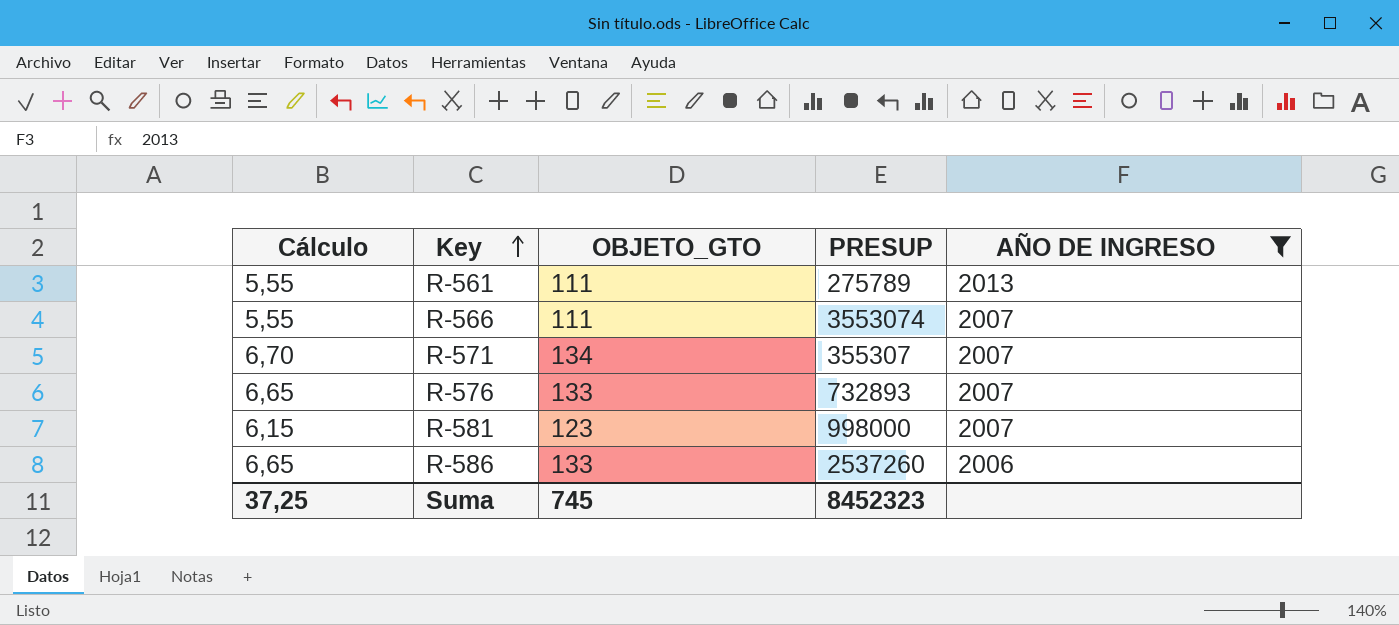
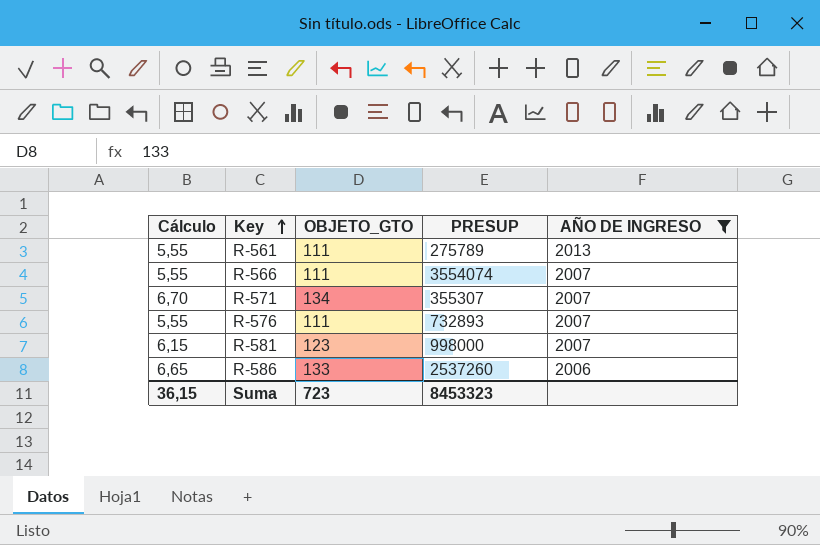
R-566 | PRESUP: 3553074 -> 3554074
R-576 | Cálculo: 6,65 -> 5,55
R-576 | OBJETO_GTO: 133 -> 111
Suma | Cálculo: 37,25 -> 36,15
Suma | OBJETO_GTO: 745 -> 723
Suma | PRESUP: 8452323 -> 8453323

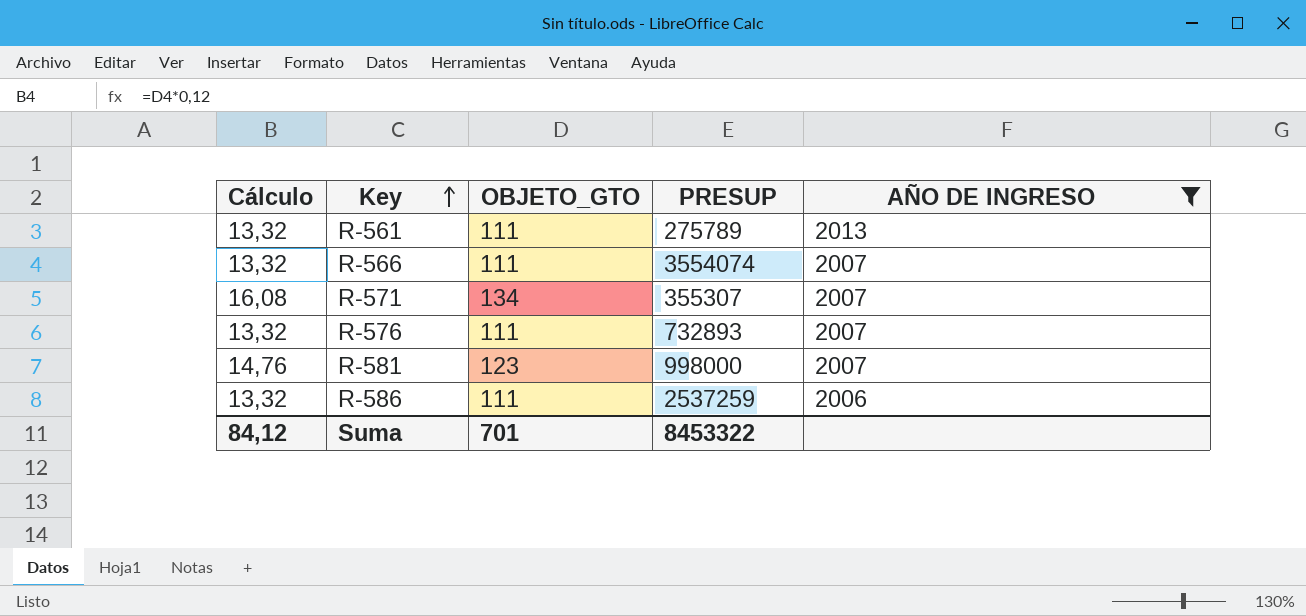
column Cálculo | formula: [OBJETO_GTO] * 0,05 -> [OBJETO_GTO] * 0,12
R-586 | OBJETO_GTO: 133 -> 111
R-586 | PRESUP: 2537260 -> 2537259
Suma | Cálculo: 36,15 -> 84,12
Suma | OBJETO_GTO: 723 -> 701
Suma | PRESUP: 8453323 -> 8453322

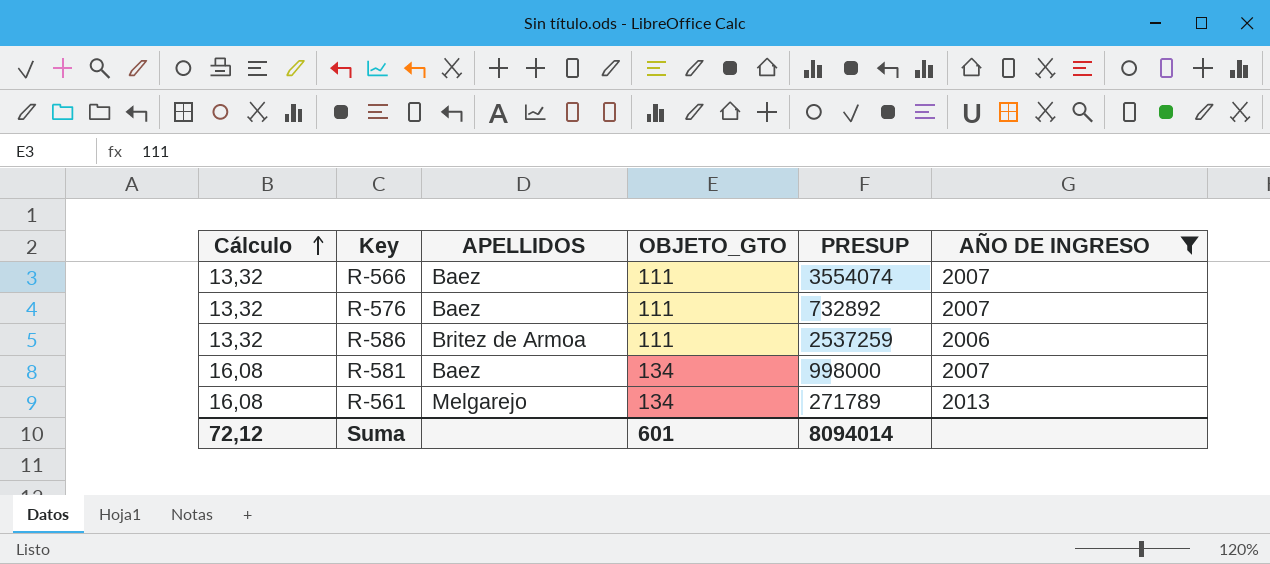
row order: Key ascending -> Cálculo ascending
column APELLIDOS | position: none -> 3
row R-571: 16,08 | 134 | 355307 | 2007 -> none
R-576 | PRESUP: 732893 -> 732892
R-581 | Cálculo: 14,76 -> 16,08
R-581 | OBJETO_GTO: 123 -> 134
R-561 | Cálculo: 13,32 -> 16,08
R-561 | OBJETO_GTO: 111 -> 134
R-561 | PRESUP: 275789 -> 271789
Suma | Cálculo: 84,12 -> 72,12
Suma | OBJETO_GTO: 701 -> 601
Suma | PRESUP: 8453322 -> 8094014

